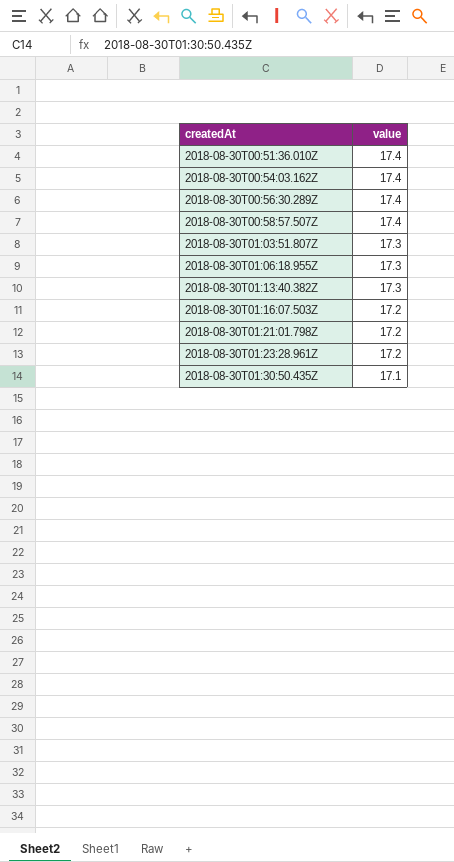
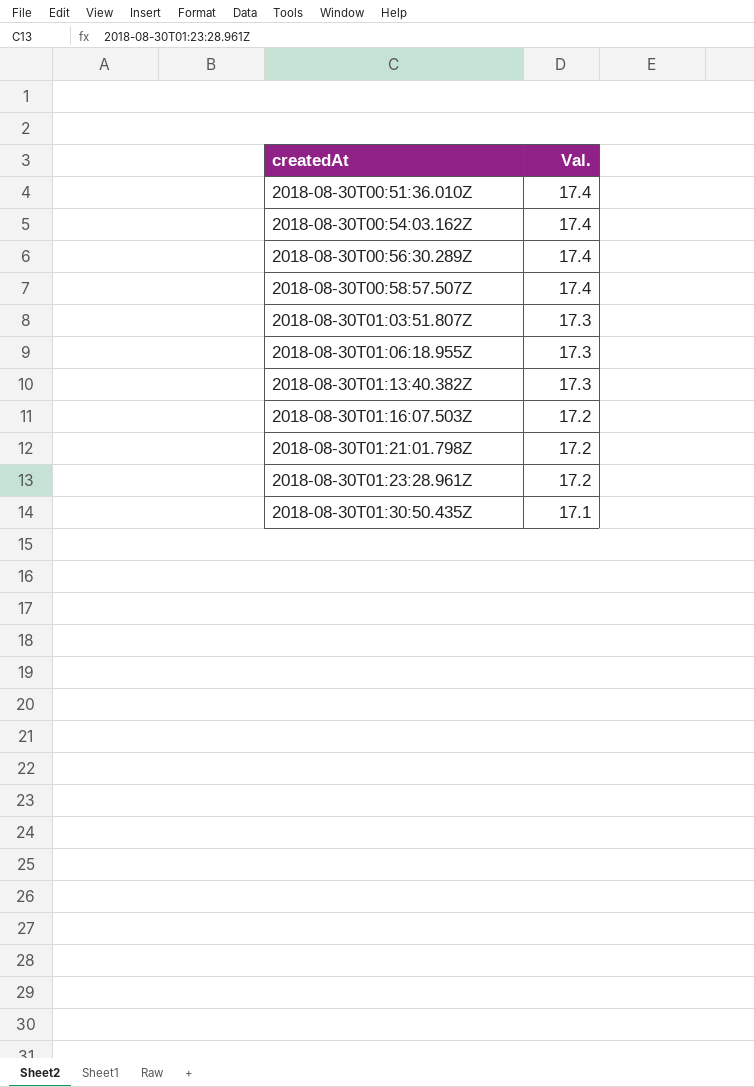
column name: value -> Val.

